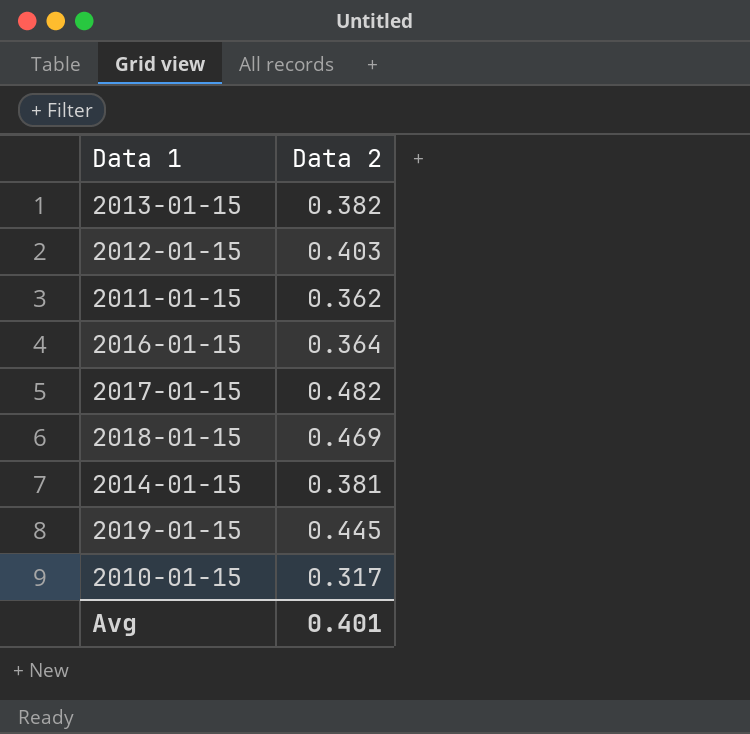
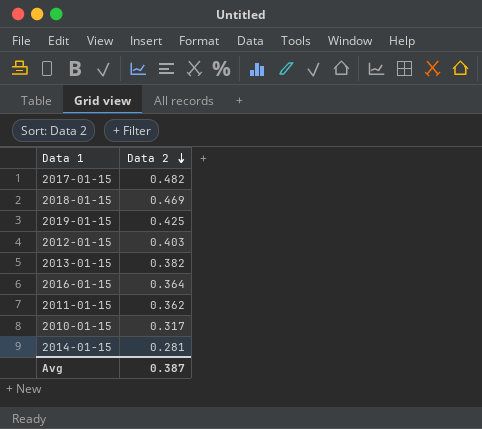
row order: none -> Data 2 descending
2019-01-15 | Data 2: 0.445 -> 0.425
2014-01-15 | Data 2: 0.381 -> 0.281
Avg | Data 2: 0.401 -> 0.387

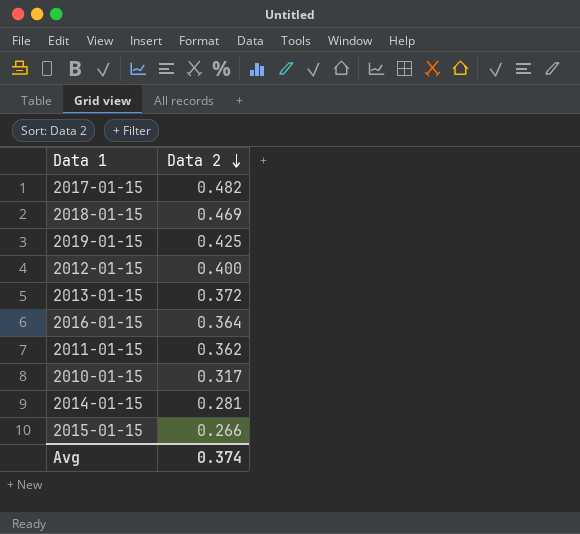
2012-01-15 | Data 2: 0.403 -> 0.400
2013-01-15 | Data 2: 0.382 -> 0.372
row 2015-01-15: none -> 0.266
Avg | Data 2: 0.387 -> 0.374

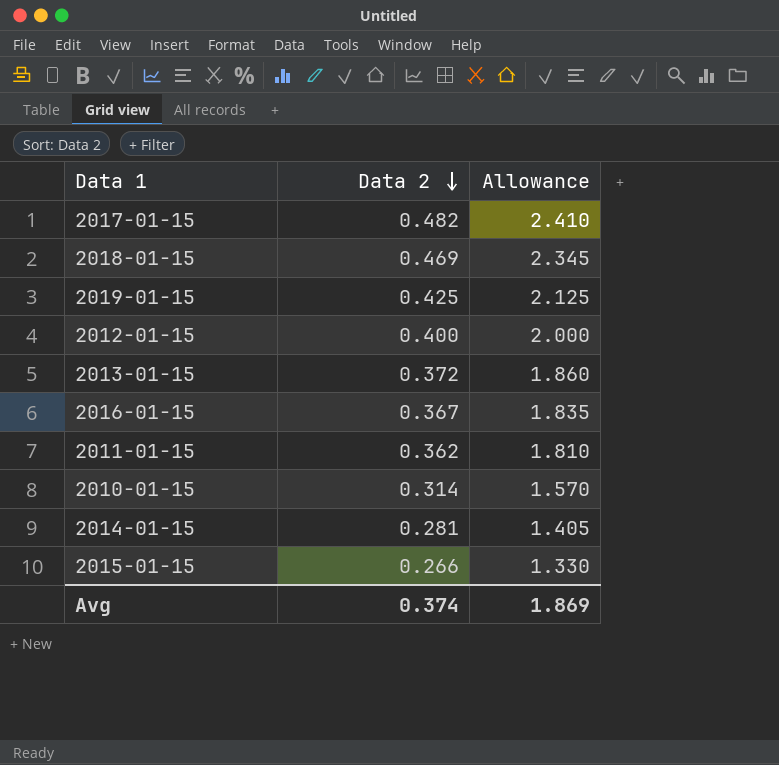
column Allowance | formula: none -> [Data 2] * 5
2016-01-15 | Data 2: 0.364 -> 0.367
2010-01-15 | Data 2: 0.317 -> 0.314

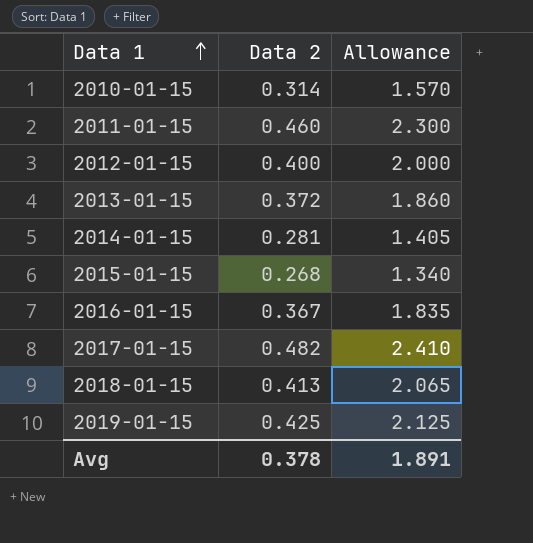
row order: Data 2 descending -> Data 1 ascending
2011-01-15 | Data 2: 0.362 -> 0.460
2011-01-15 | Allowance: 1.810 -> 2.300
2015-01-15 | Data 2: 0.266 -> 0.268
2015-01-15 | Allowance: 1.330 -> 1.340
2018-01-15 | Data 2: 0.469 -> 0.413
2018-01-15 | Allowance: 2.345 -> 2.065
Avg | Data 2: 0.374 -> 0.378
Avg | Allowance: 1.869 -> 1.891

